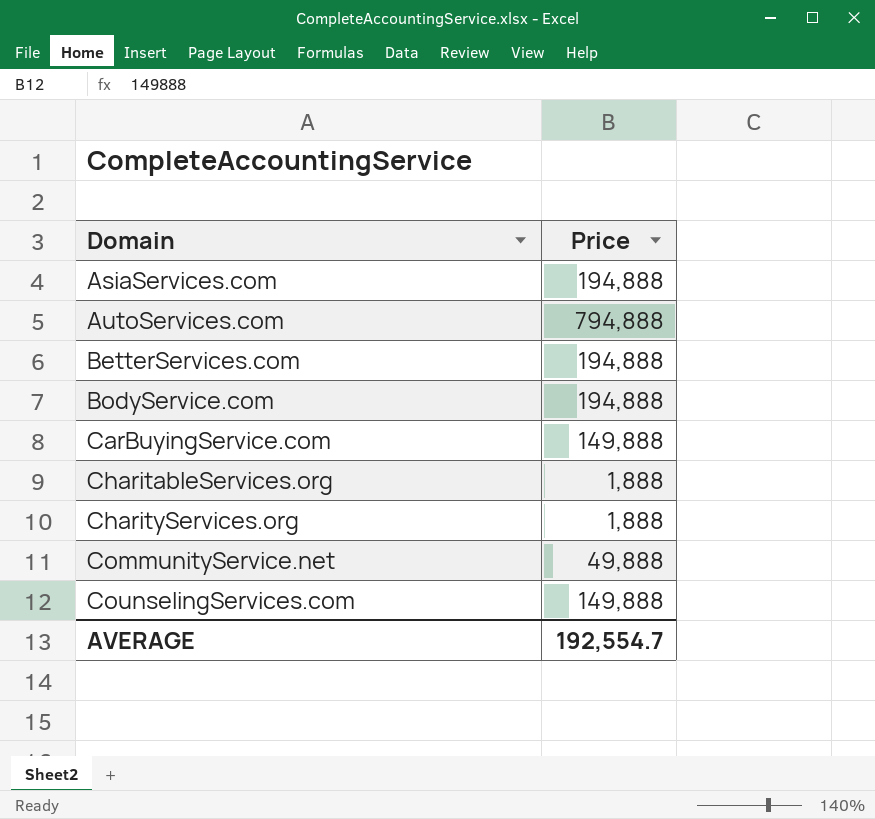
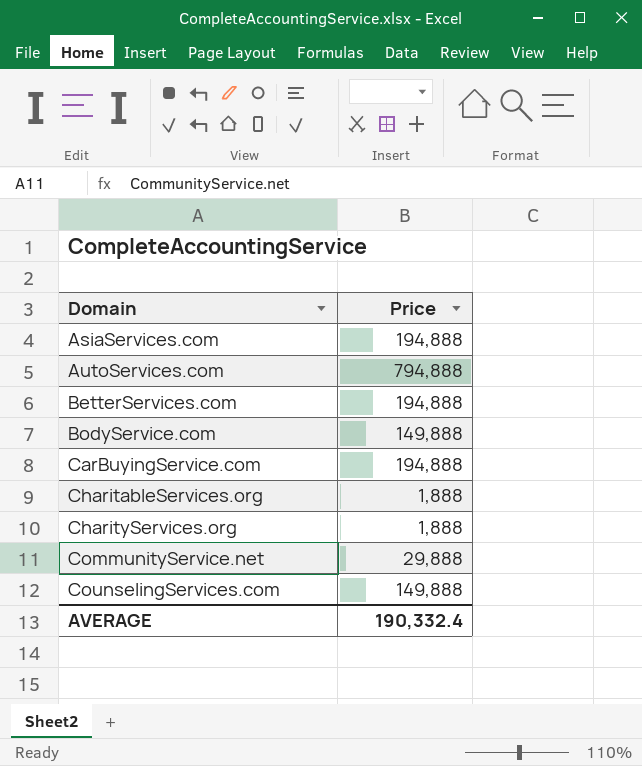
BodyService.com | Price: 194,888 -> 149,888
CarBuyingService.com | Price: 149,888 -> 194,888
CommunityService.net | Price: 49,888 -> 29,888
AVERAGE | Price: 192,554.7 -> 190,332.4

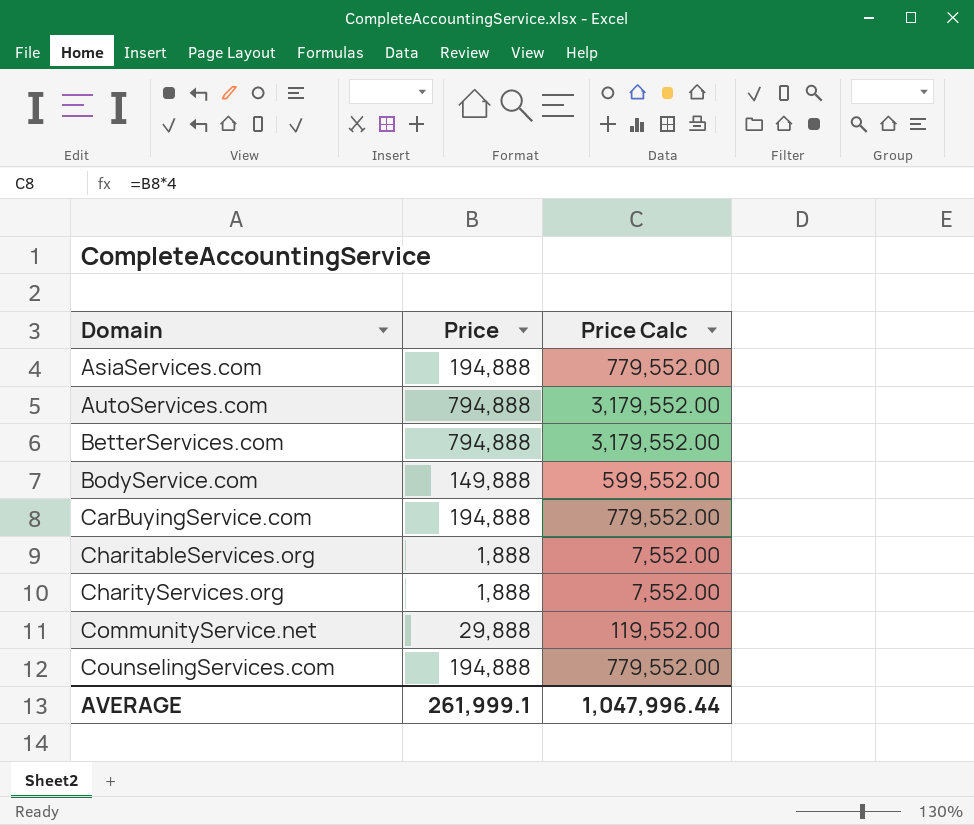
column Price Calc | formula: none -> [Price] * 4
BetterServices.com | Price: 194,888 -> 794,888
CounselingServices.com | Price: 149,888 -> 194,888
AVERAGE | Price: 190,332.4 -> 261,999.1

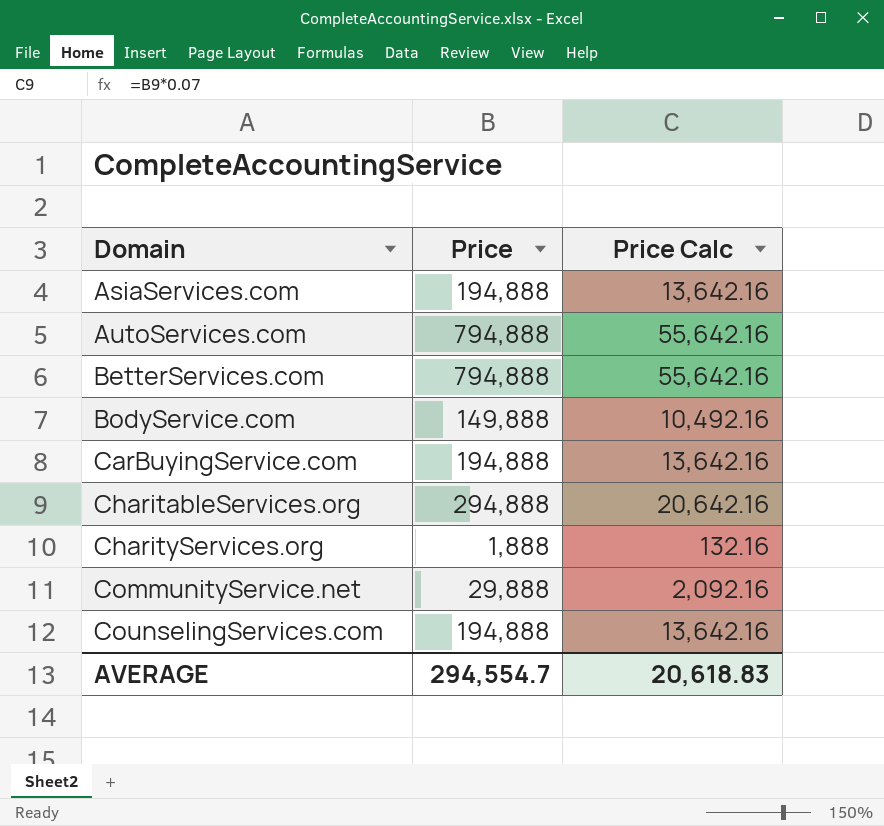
column Price Calc | formula: [Price] * 4 -> [Price] * 0.07
CharitableServices.org | Price: 1,888 -> 294,888
AVERAGE | Price: 261,999.1 -> 294,554.7
AVERAGE | Price Calc: 1,047,996.44 -> 20,618.83

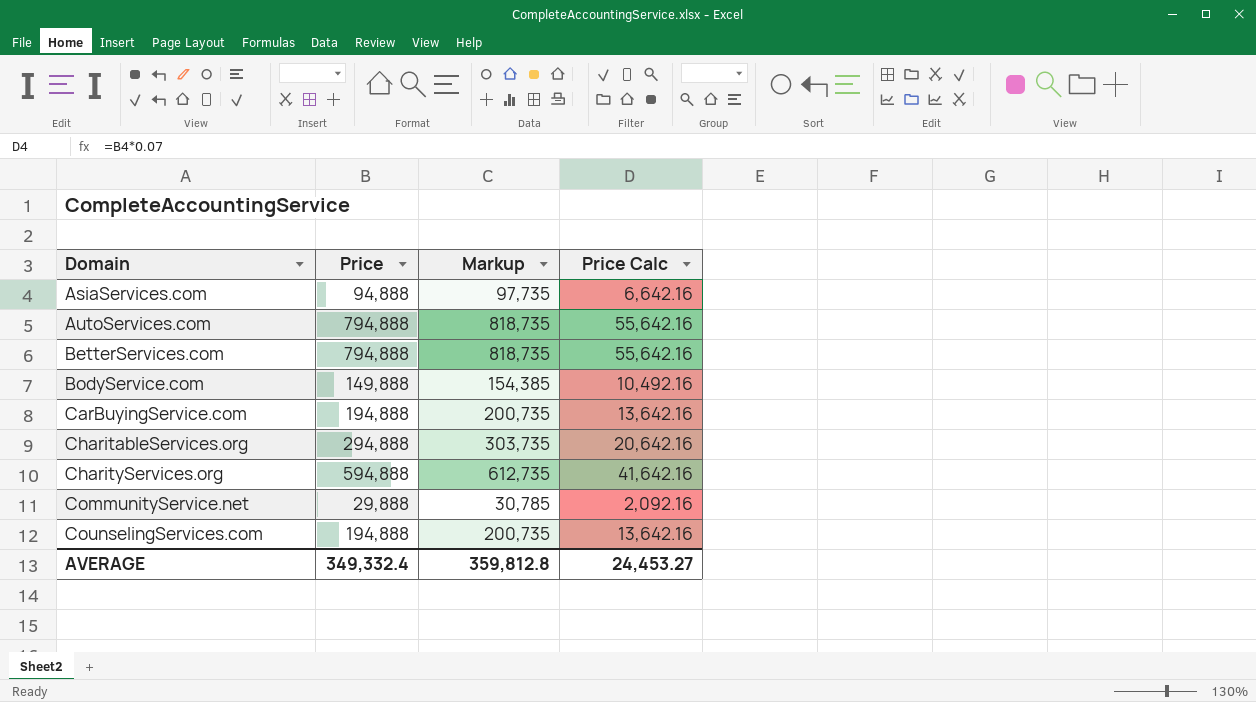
column Markup | formula: none -> [Price] * 1.03
AsiaServices.com | Price: 194,888 -> 94,888
AsiaServices.com | Price Calc: 13,642.16 -> 6,642.16
CharityServices.org | Price: 1,888 -> 594,888
CharityServices.org | Price Calc: 132.16 -> 41,642.16
AVERAGE | Price: 294,554.7 -> 349,332.4
AVERAGE | Price Calc: 20,618.83 -> 24,453.27

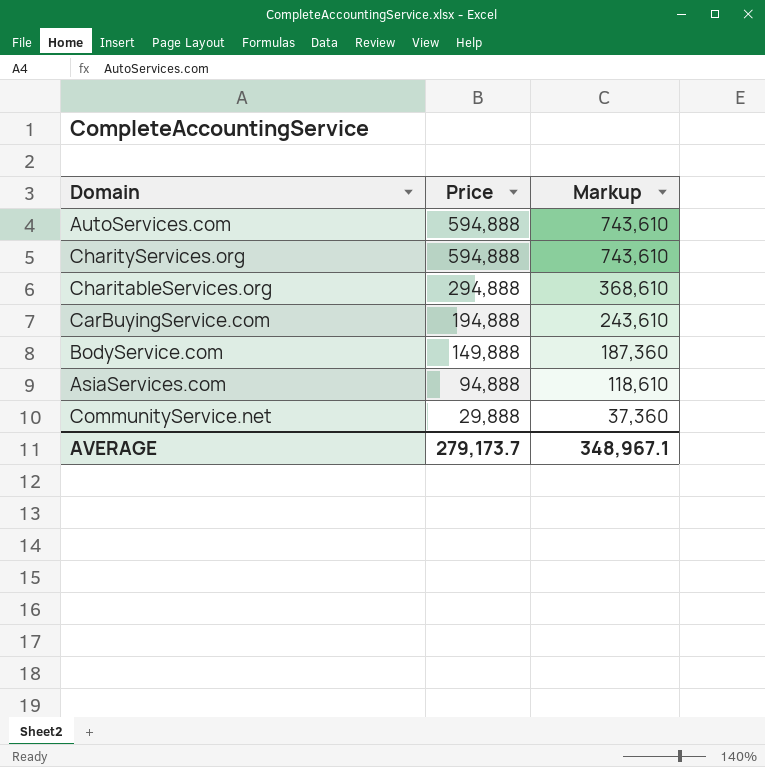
row order: Domain ascending -> Price descending
column Price Calc | formula: [Price] * 0.07 -> none
column Markup | formula: [Price] * 1.03 -> [Price] * 1.25
row BetterServices.com: 794,888 | 818,735 | 55,642.16 -> none
row CounselingServices.com: 194,888 | 200,735 | 13,642.16 -> none
AutoServices.com | Price: 794,888 -> 594,888
AVERAGE | Price: 349,332.4 -> 279,173.7
AVERAGE | Markup: 359,812.8 -> 348,967.1

